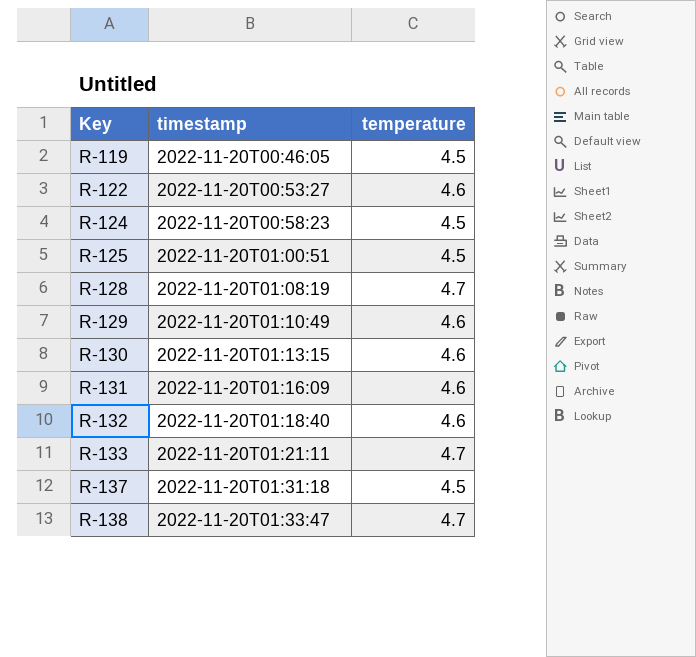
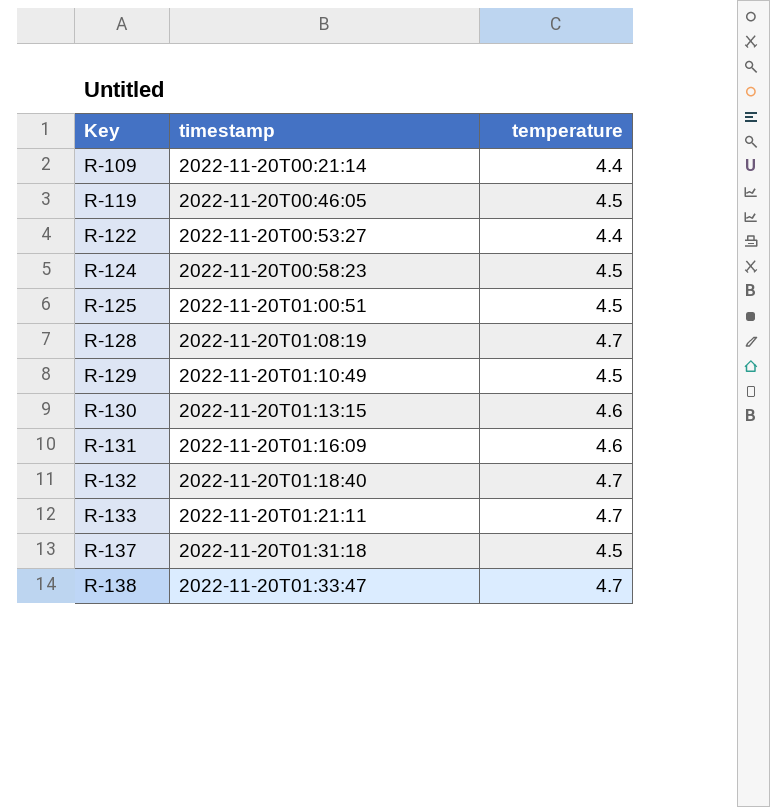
row R-109: none -> 2022-11-20T00:21:14 | 4.4
R-122 | temperature: 4.6 -> 4.4
R-129 | temperature: 4.6 -> 4.5
R-132 | temperature: 4.6 -> 4.7

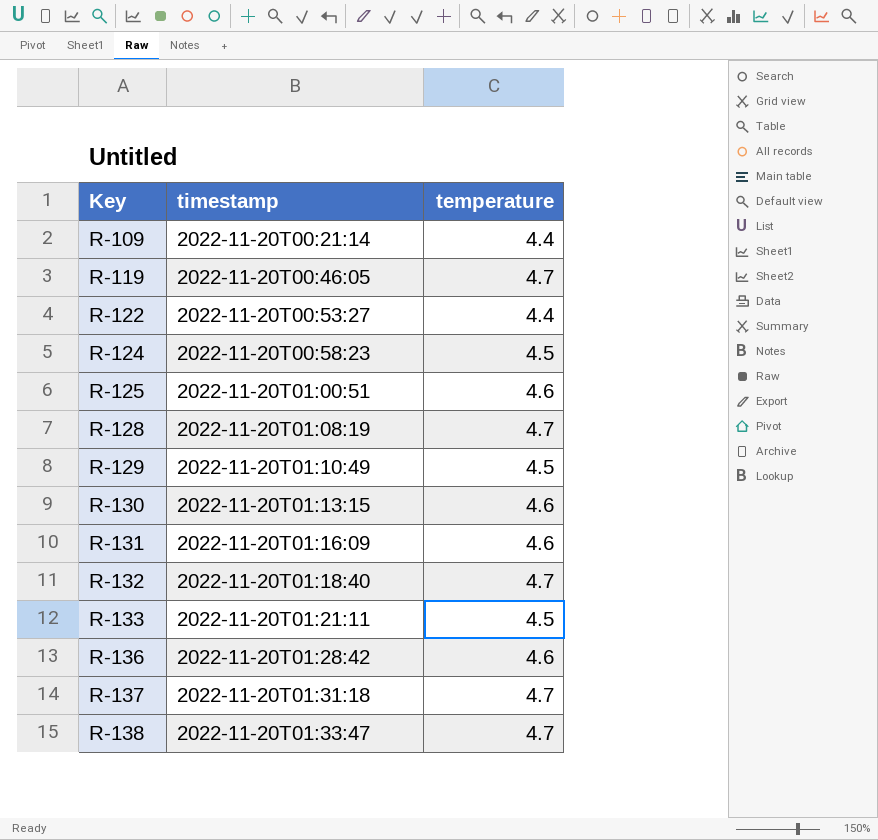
R-119 | temperature: 4.5 -> 4.7
R-125 | temperature: 4.5 -> 4.6
R-133 | temperature: 4.7 -> 4.5
row R-136: none -> 2022-11-20T01:28:42 | 4.6
R-137 | temperature: 4.5 -> 4.7

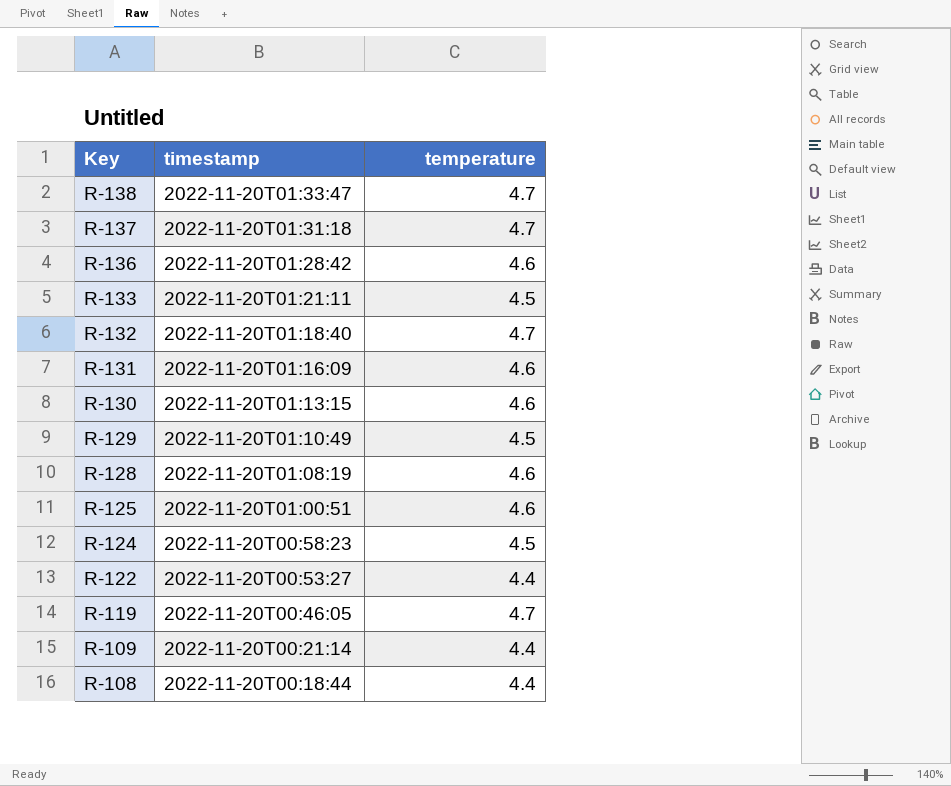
row order: Key ascending -> Key descending
R-128 | temperature: 4.7 -> 4.6
row R-108: none -> 2022-11-20T00:18:44 | 4.4

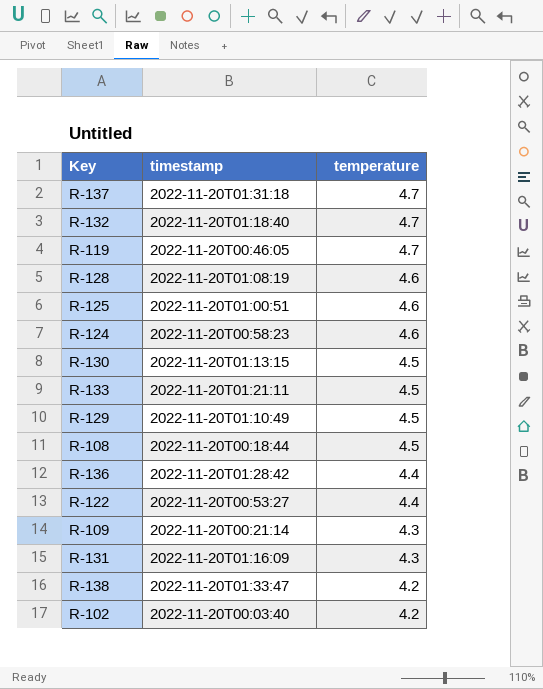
row order: Key descending -> temperature descending
R-124 | temperature: 4.5 -> 4.6
R-130 | temperature: 4.6 -> 4.5
R-108 | temperature: 4.4 -> 4.5
R-136 | temperature: 4.6 -> 4.4
R-109 | temperature: 4.4 -> 4.3
R-131 | temperature: 4.6 -> 4.3
R-138 | temperature: 4.7 -> 4.2
row R-102: none -> 2022-11-20T00:03:40 | 4.2

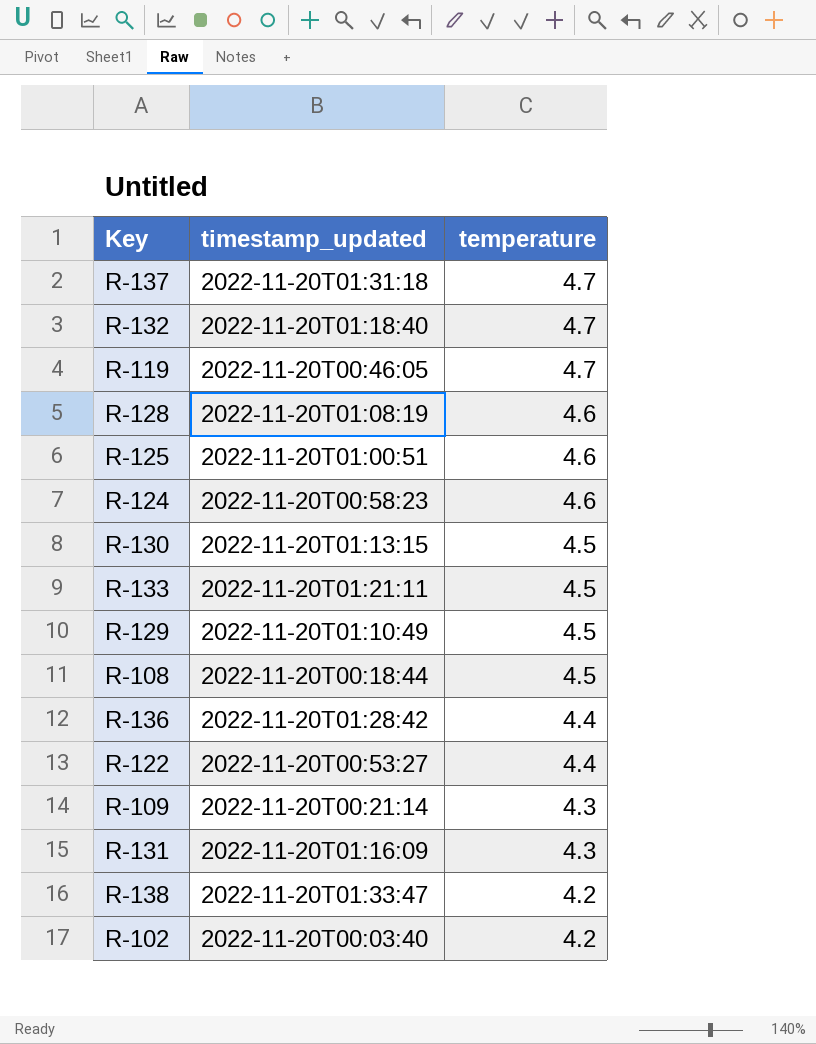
column name: timestamp -> timestamp_updated

